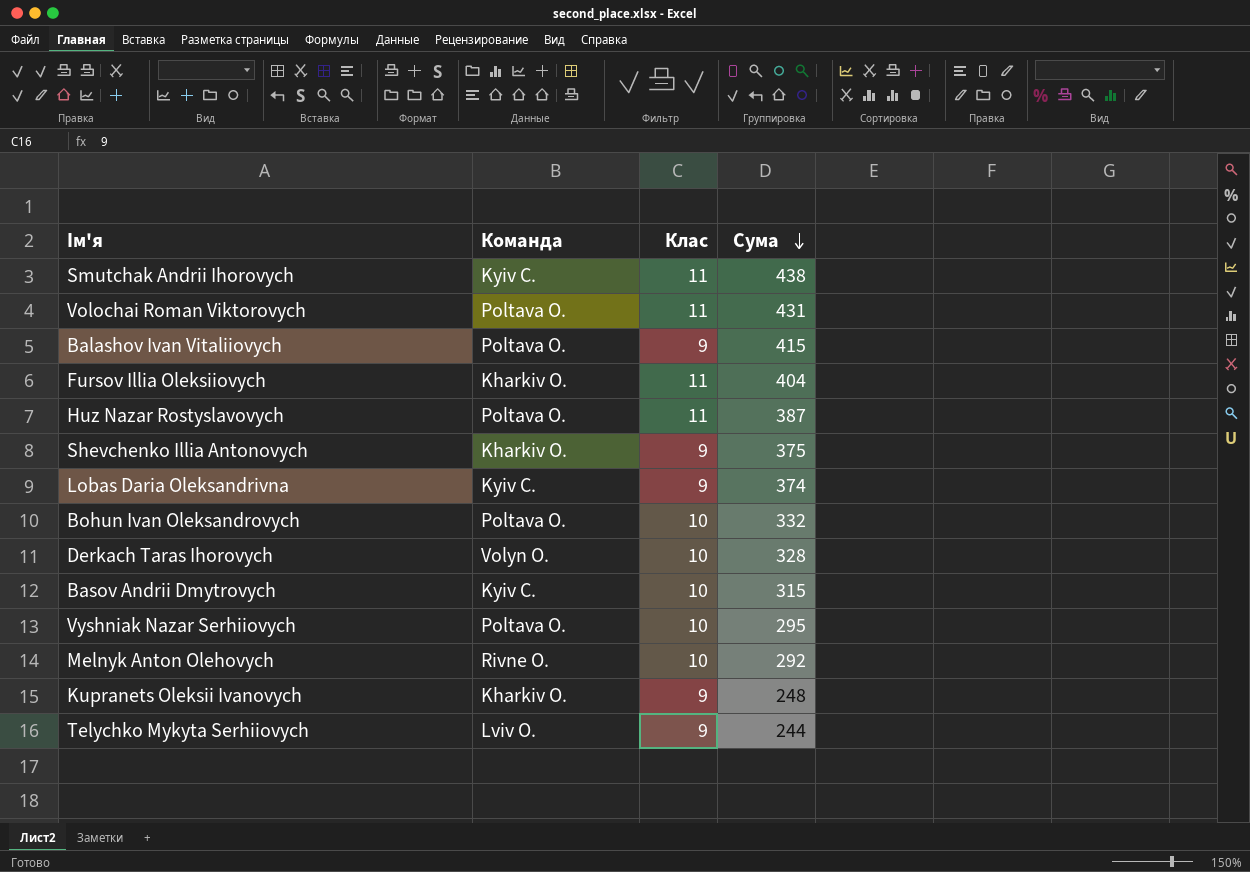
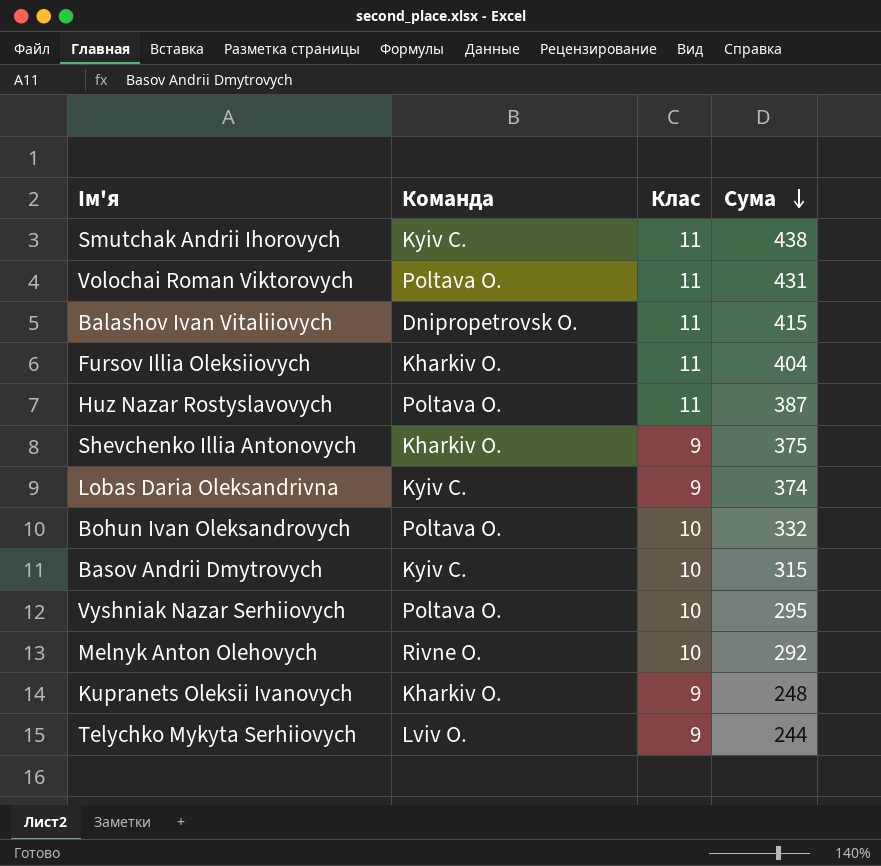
row Derkach Taras Ihorovych: Volyn O. | 10 | 328 -> none
Balashov Ivan Vitaliiovych | Команда: Poltava O. -> Dnipropetrovsk O.
Balashov Ivan Vitaliiovych | Клас: 9 -> 11

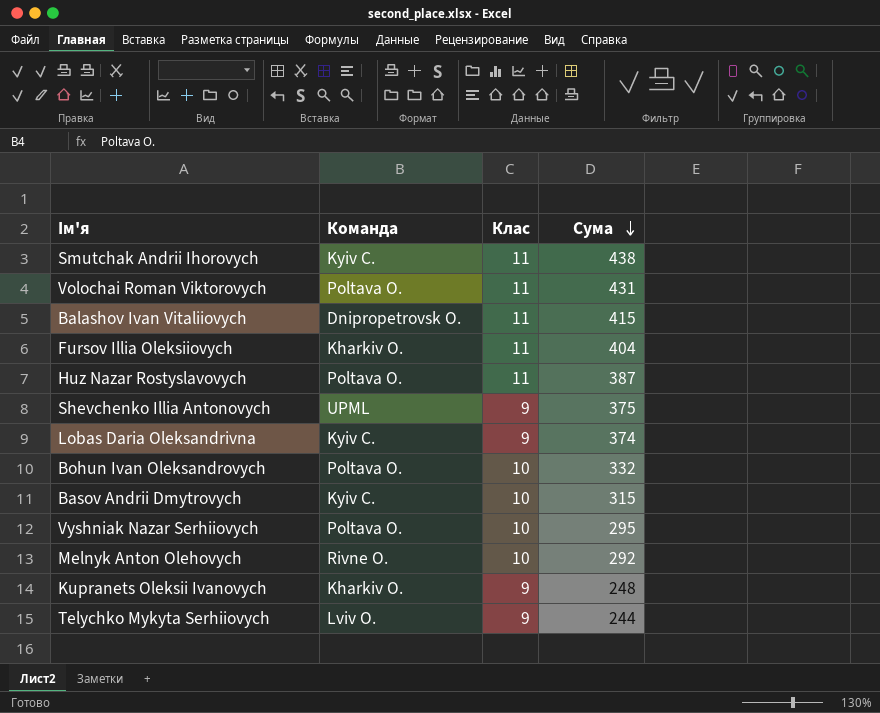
Shevchenko Illia Antonovych | Команда: Kharkiv O. -> UPML

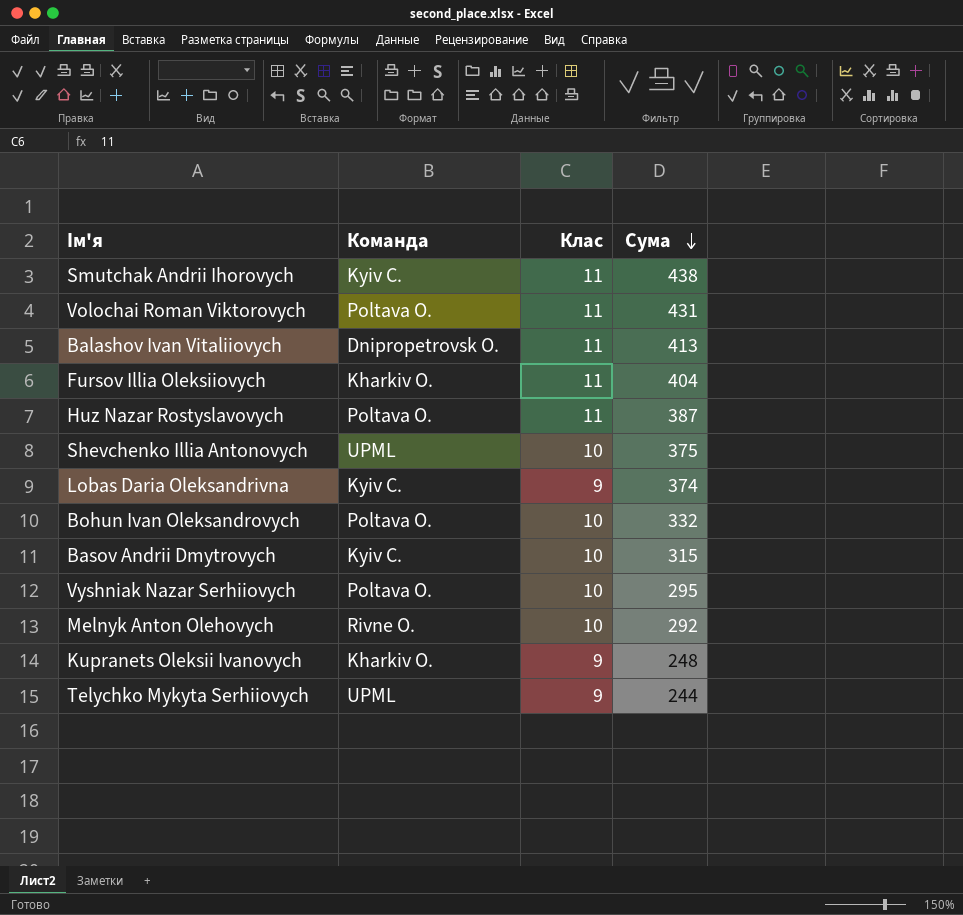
Balashov Ivan Vitaliiovych | Сума: 415 -> 413
Shevchenko Illia Antonovych | Клас: 9 -> 10
Telychko Mykyta Serhiiovych | Команда: Lviv O. -> UPML

